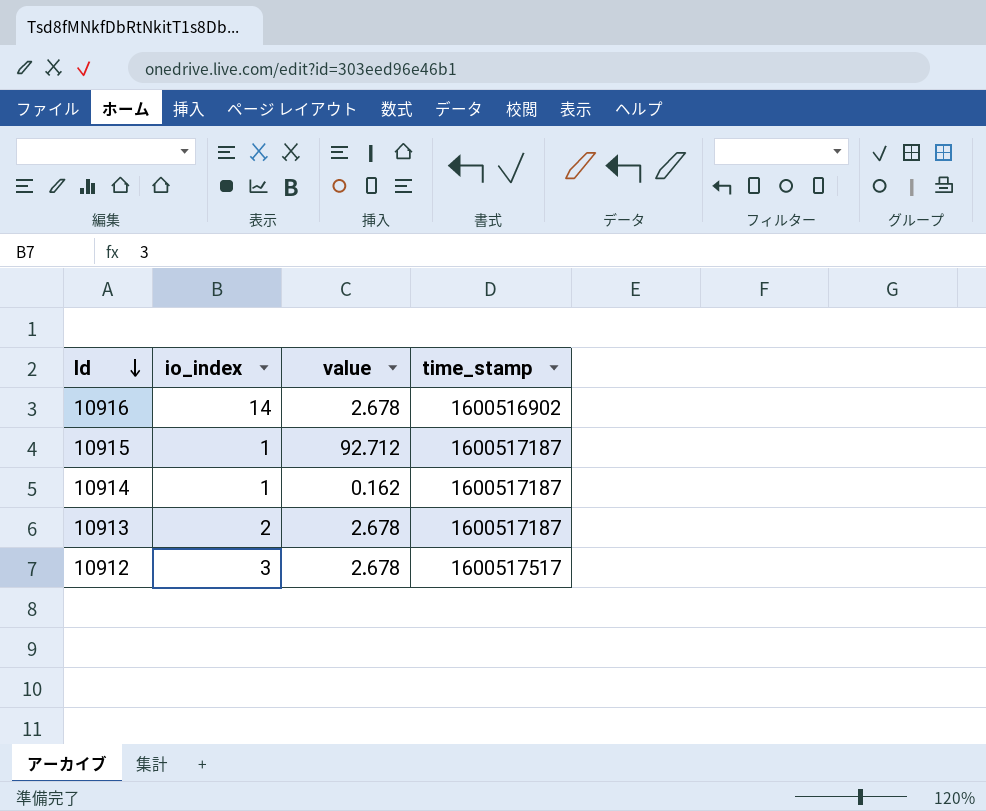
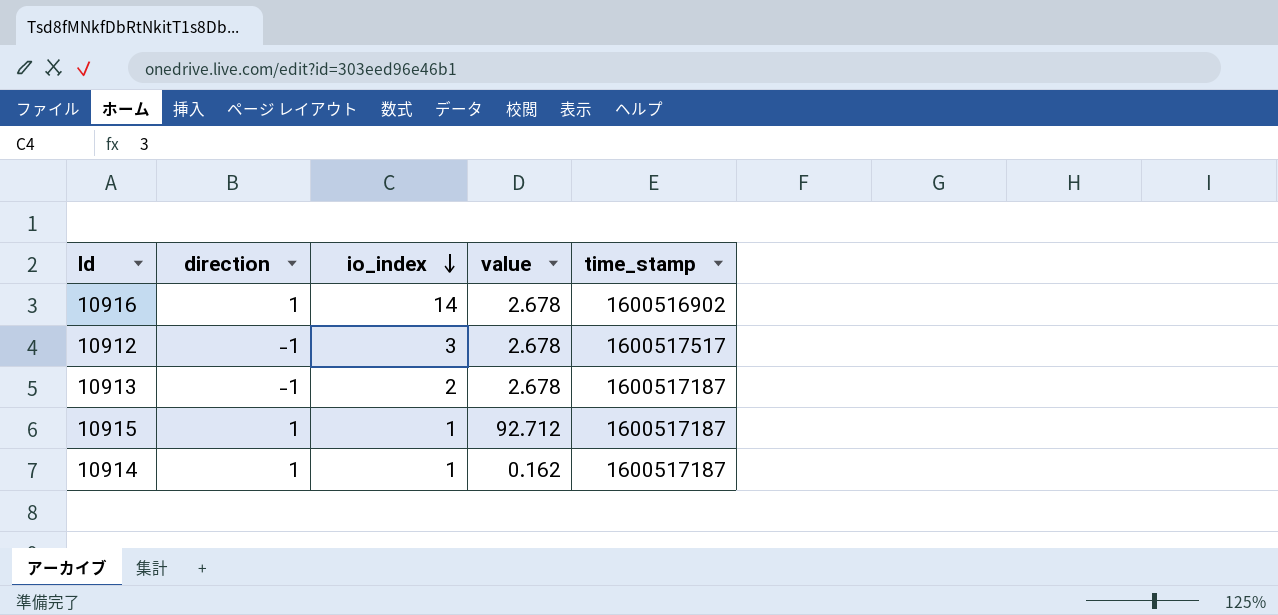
row order: Id descending -> io_index descending
column direction | position: none -> 2

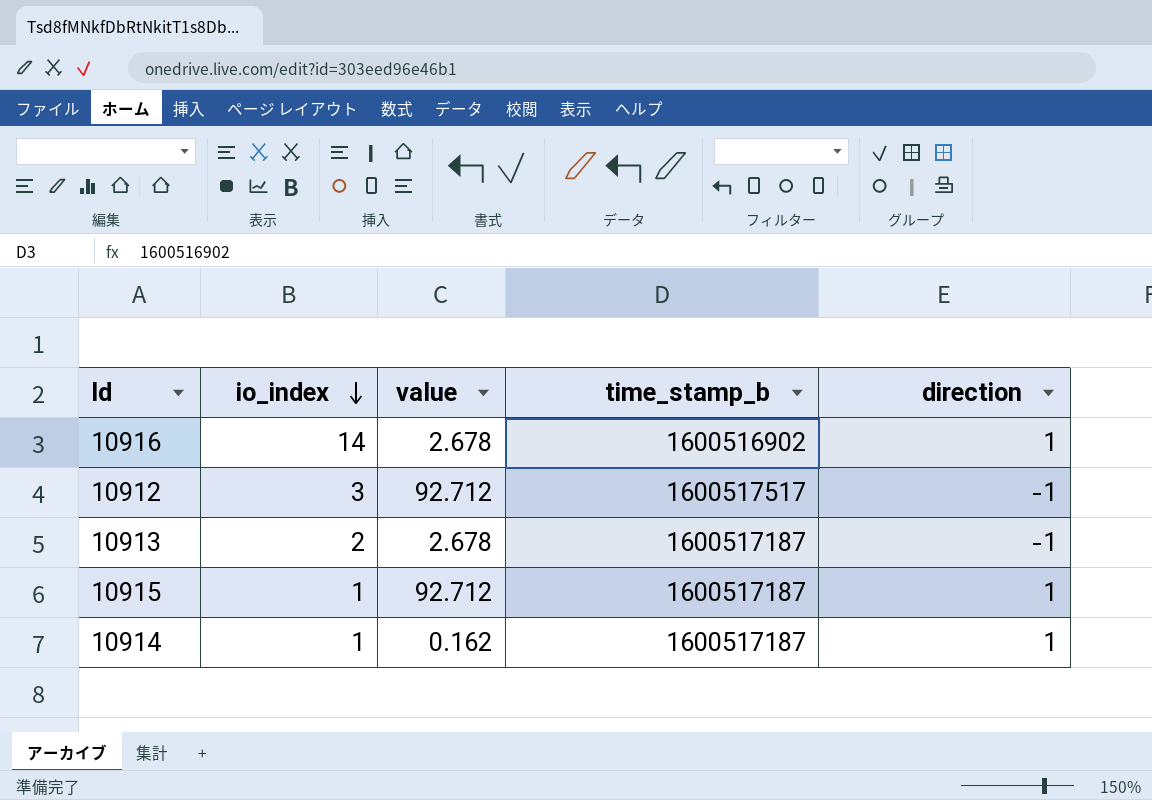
column name: time_stamp -> time_stamp_b
column direction | position: 2 -> 5
10912 | value: 2.678 -> 92.712

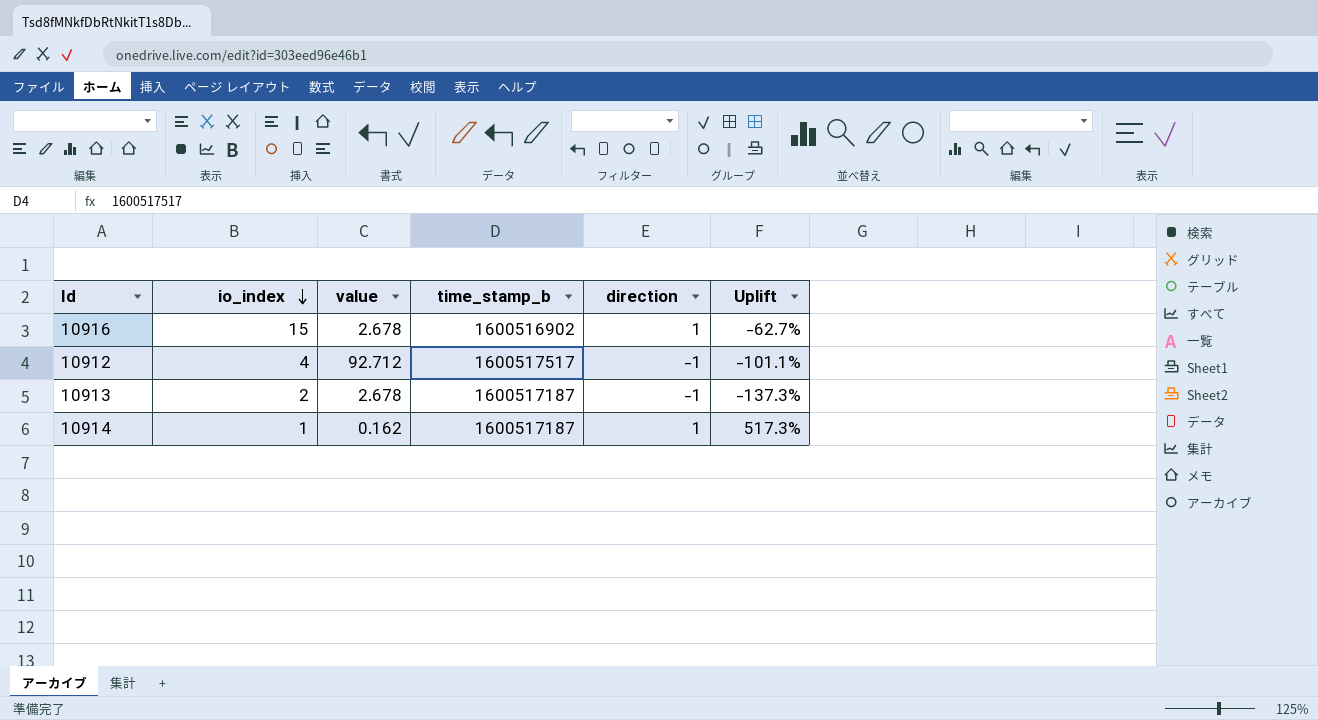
column Uplift | formula: none -> ([direction] - [value]) / [value]
row 10915: 1 | 92.712 | 1600517187 | 1 -> none
10916 | io_index: 14 -> 15
10912 | io_index: 3 -> 4

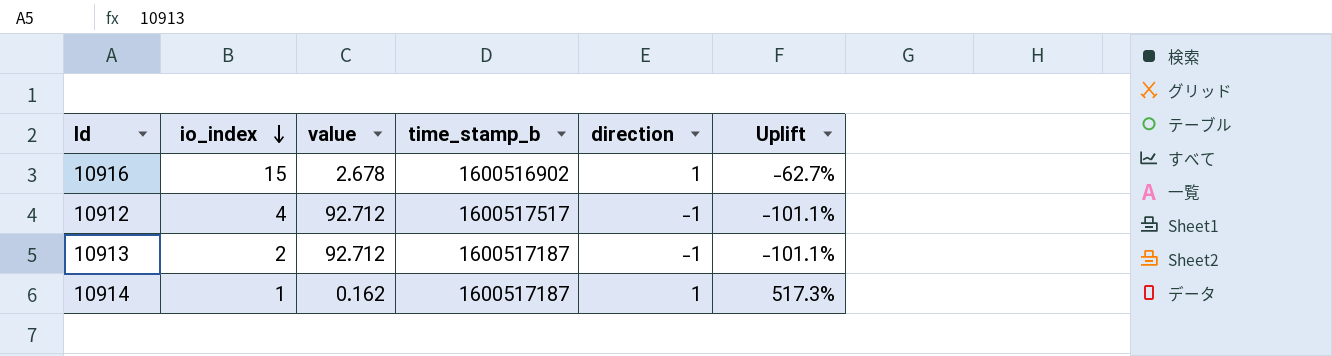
10913 | value: 2.678 -> 92.712
10913 | Uplift: -137.3% -> -101.1%

